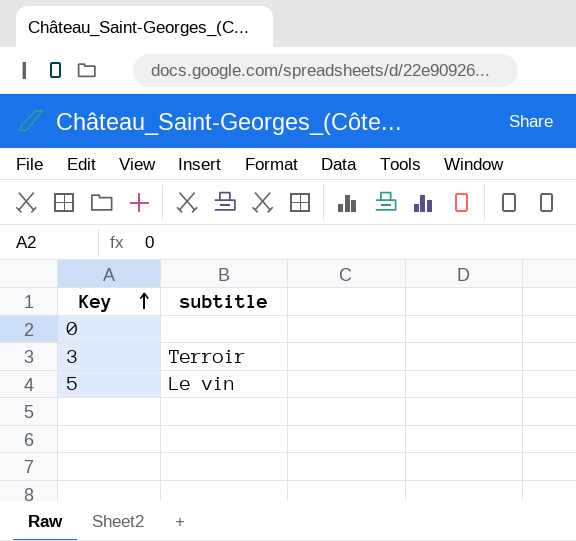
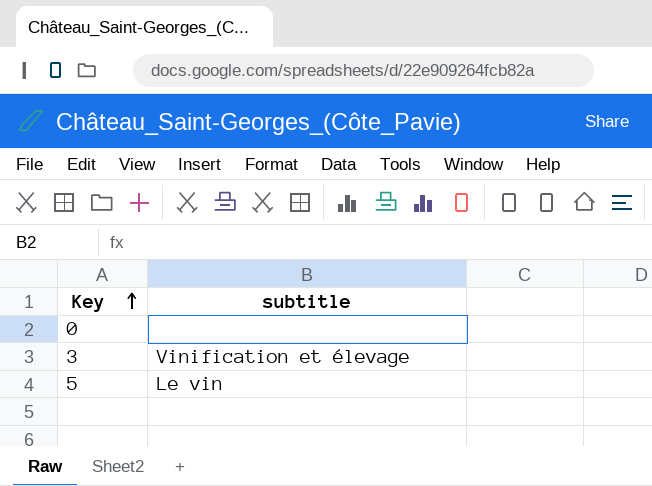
3 | subtitle: Terroir -> Vinification et élevage

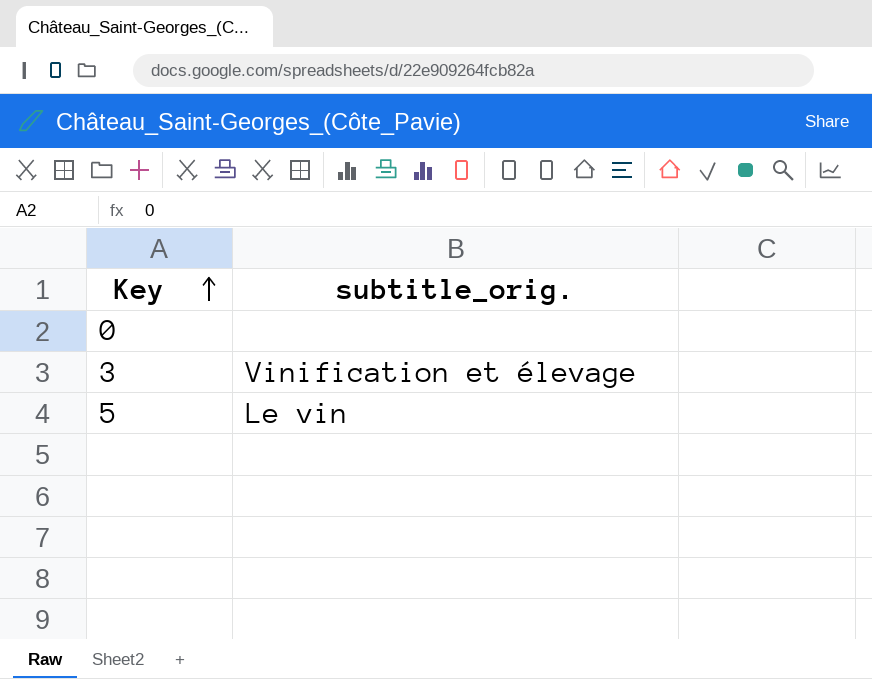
column name: subtitle -> subtitle_orig.

